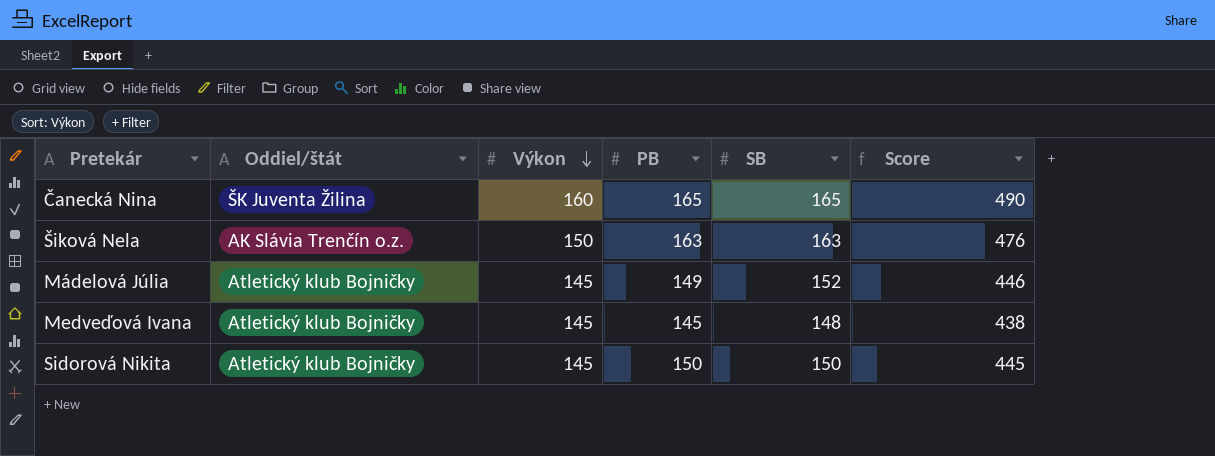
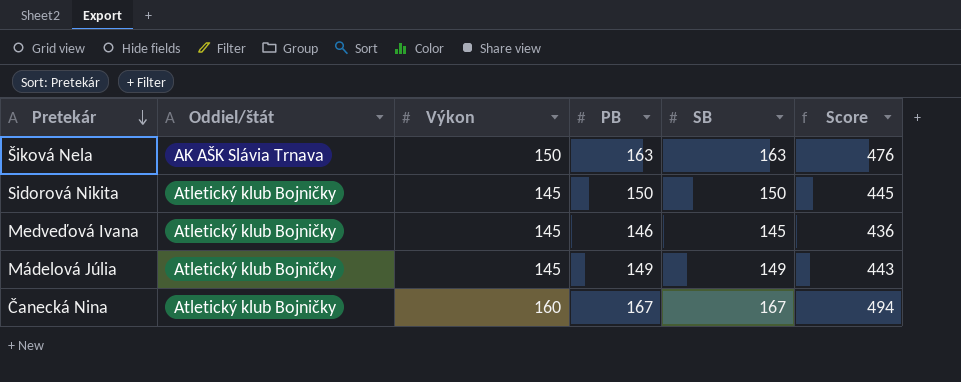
row order: Výkon descending -> Pretekár descending
Šiková Nela | Oddiel/štát: AK Slávia Trenčín o.z. -> AK AŠK Slávia Trnava
Medveďová Ivana | PB: 145 -> 146
Medveďová Ivana | SB: 148 -> 145
Medveďová Ivana | Score: 438 -> 436
Mádelová Júlia | SB: 152 -> 149
Mádelová Júlia | Score: 446 -> 443
Čanecká Nina | Oddiel/štát: ŠK Juventa Žilina -> Atletický klub Bojničky
Čanecká Nina | PB: 165 -> 167
Čanecká Nina | SB: 165 -> 167
Čanecká Nina | Score: 490 -> 494

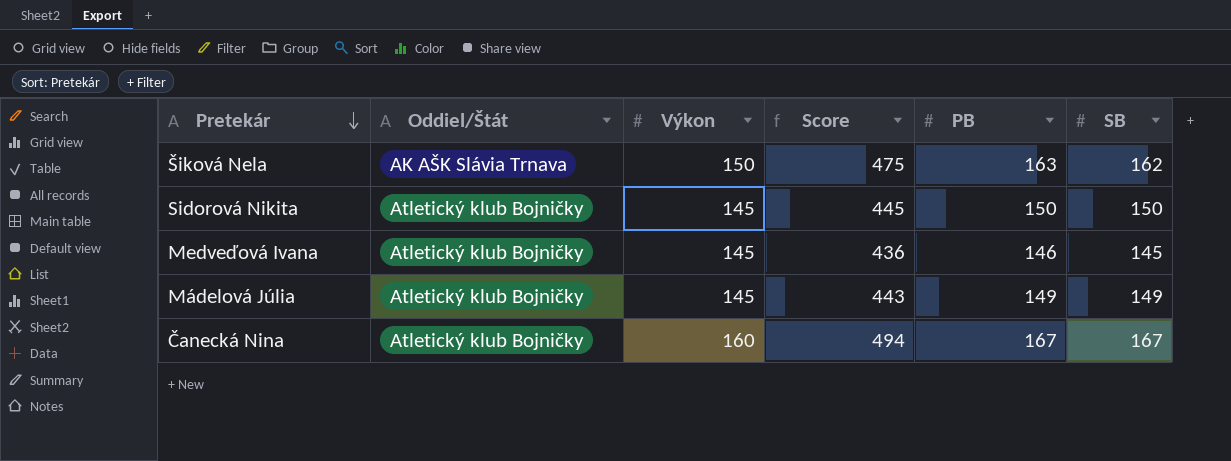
column name: Oddiel/štát -> Oddiel/Štát
column Score | position: 6 -> 4
Šiková Nela | Score: 476 -> 475
Šiková Nela | SB: 163 -> 162

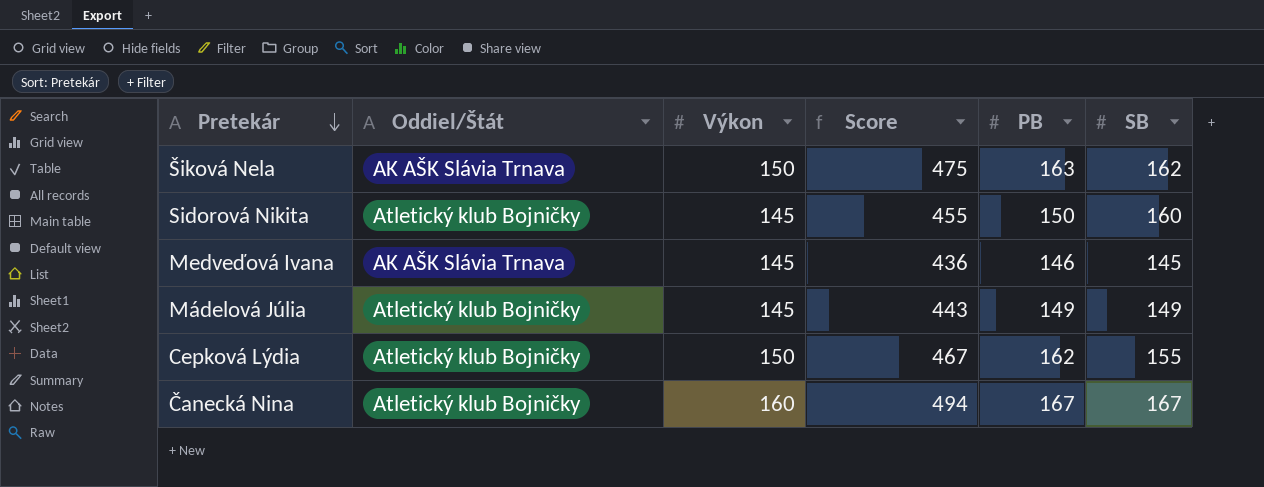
Sidorová Nikita | Score: 445 -> 455
Sidorová Nikita | SB: 150 -> 160
Medveďová Ivana | Oddiel/Štát: Atletický klub Bojničky -> AK AŠK Slávia Trnava
row Cepková Lýdia: none -> Atletický klub Bojničky | 150 | 467 | 162 | 155

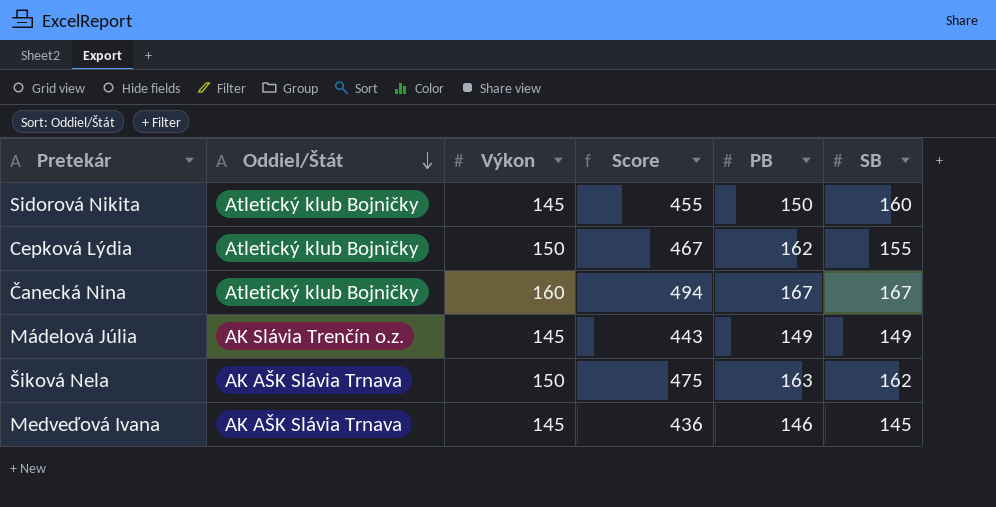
row order: Pretekár descending -> Oddiel/Štát descending
Mádelová Júlia | Oddiel/Štát: Atletický klub Bojničky -> AK Slávia Trenčín o.z.

